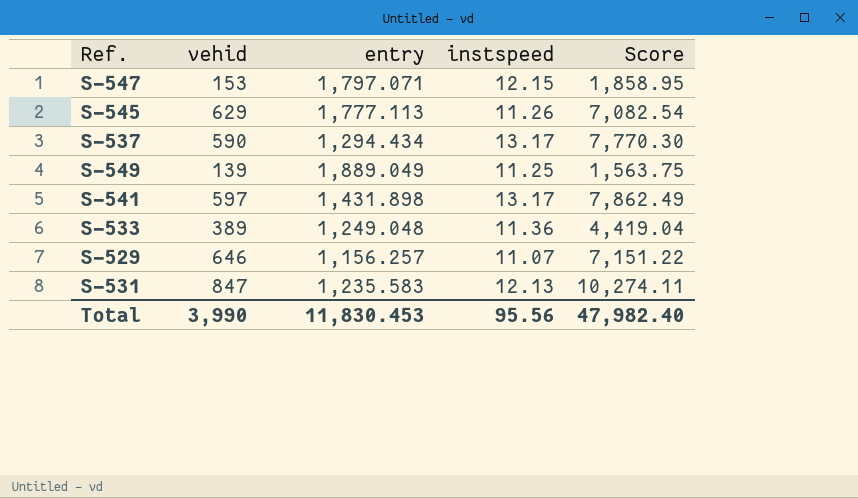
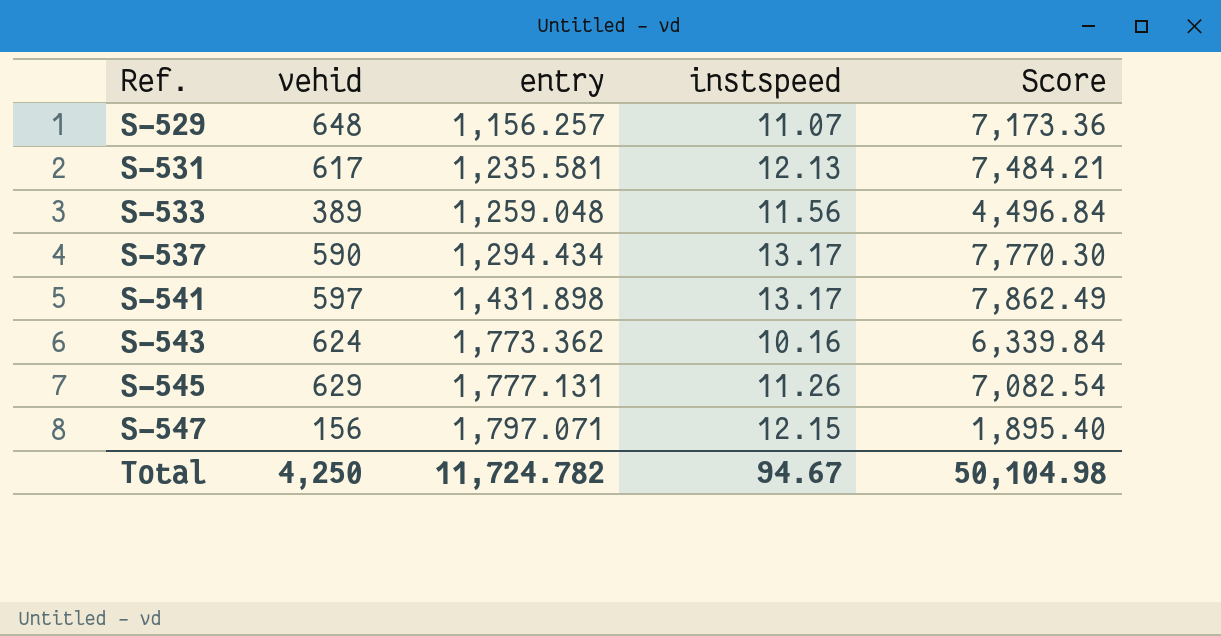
row order: none -> Ref. ascending
row S-549: 139 | 1,889.049 | 11.25 | 1,563.75 -> none
S-529 | vehid: 646 -> 648
S-529 | Score: 7,151.22 -> 7,173.36
S-531 | vehid: 847 -> 617
S-531 | entry: 1,235.583 -> 1,235.581
S-531 | Score: 10,274.11 -> 7,484.21
S-533 | entry: 1,249.048 -> 1,259.048
S-533 | instspeed: 11.36 -> 11.56
S-533 | Score: 4,419.04 -> 4,496.84
row S-543: none -> 624 | 1,773.362 | 10.16 | 6,339.84
S-545 | entry: 1,777.113 -> 1,777.131
S-547 | vehid: 153 -> 156
S-547 | Score: 1,858.95 -> 1,895.40
Total | vehid: 3,990 -> 4,250
Total | entry: 11,830.453 -> 11,724.782
Total | instspeed: 95.56 -> 94.67
Total | Score: 47,982.40 -> 50,104.98

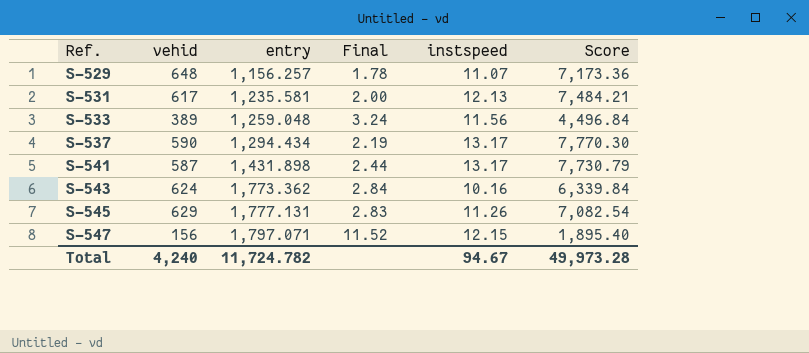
column Final | formula: none -> [entry] / [vehid]
S-541 | vehid: 597 -> 587
S-541 | Score: 7,862.49 -> 7,730.79
Total | vehid: 4,250 -> 4,240
Total | Score: 50,104.98 -> 49,973.28

